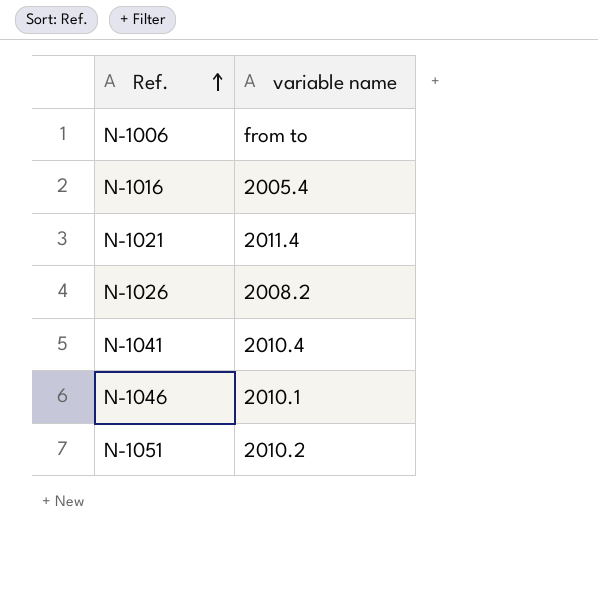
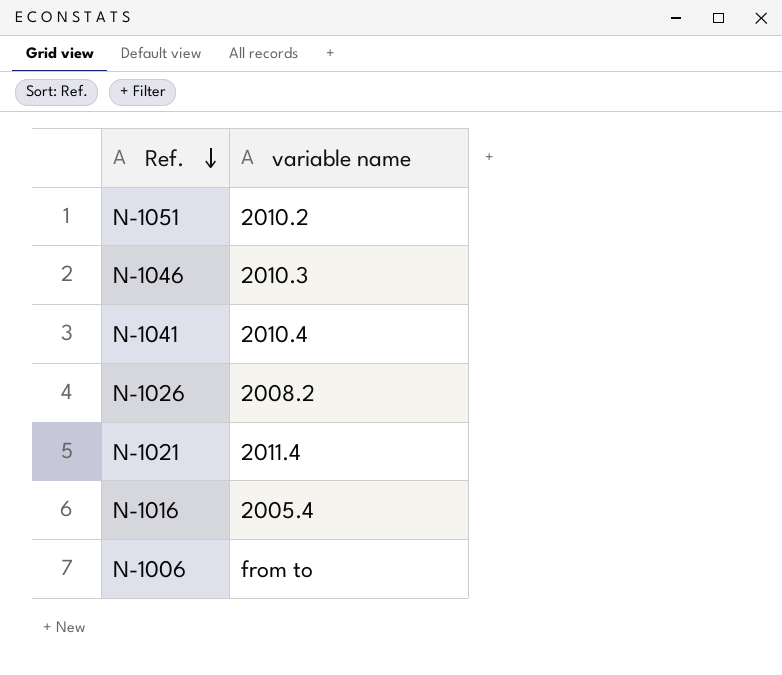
row order: Ref. ascending -> Ref. descending
N-1046 | variable name: 2010.1 -> 2010.3

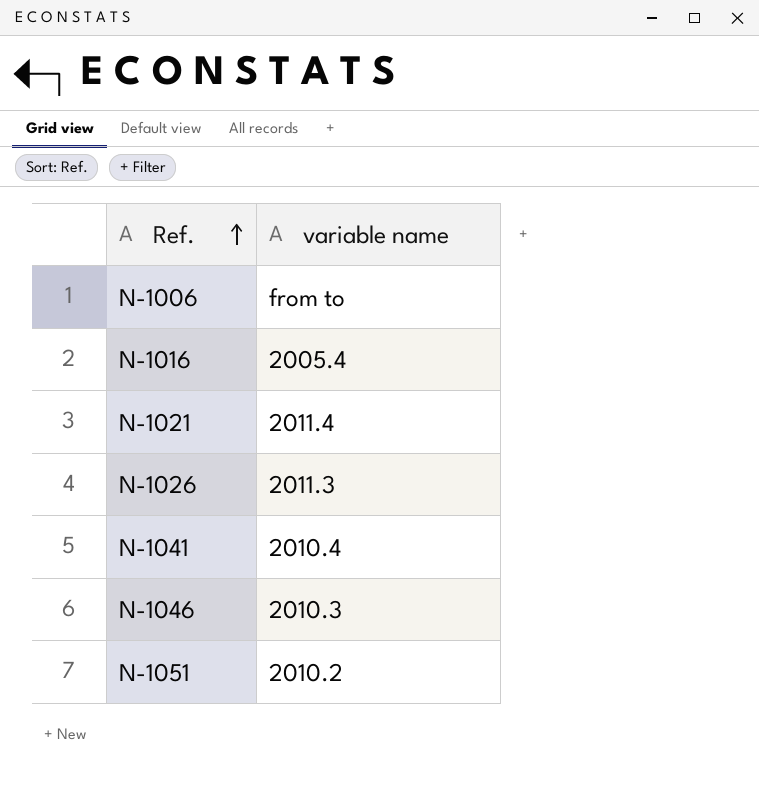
row order: Ref. descending -> Ref. ascending
N-1026 | variable name: 2008.2 -> 2011.3

